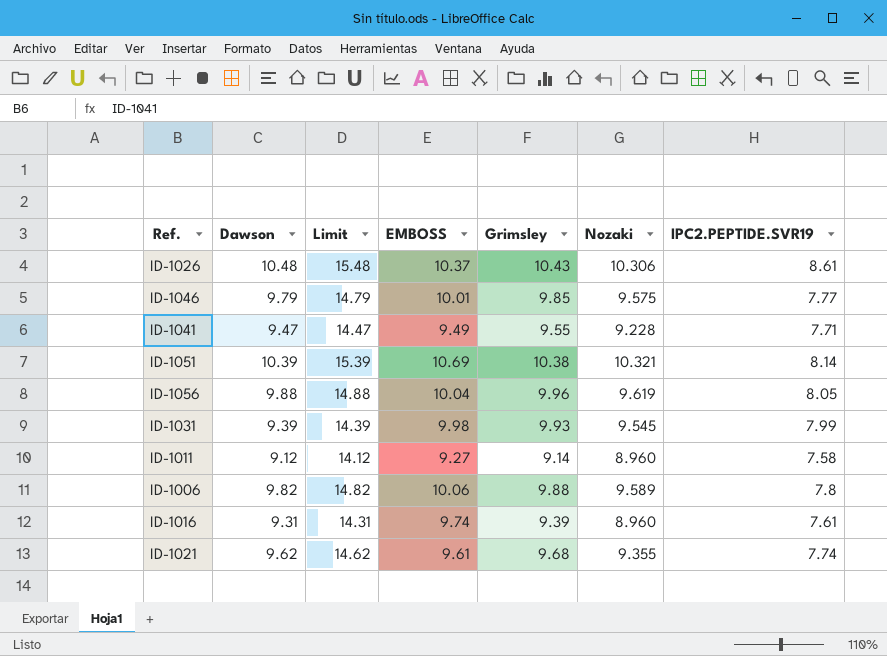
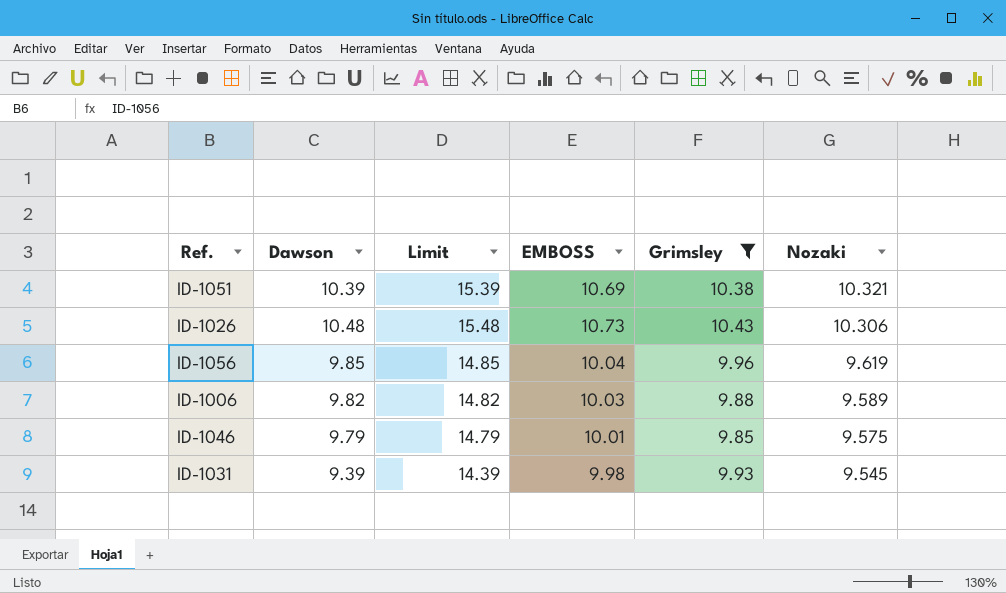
filter: none -> Grimsley >= 9.85
row order: none -> Nozaki descending
column IPC2.PEPTIDE.SVR19 | position: 7 -> none
ID-1026 | EMBOSS: 10.37 -> 10.73
ID-1056 | Dawson: 9.88 -> 9.85
ID-1056 | Limit: 14.88 -> 14.85
ID-1006 | EMBOSS: 10.06 -> 10.03

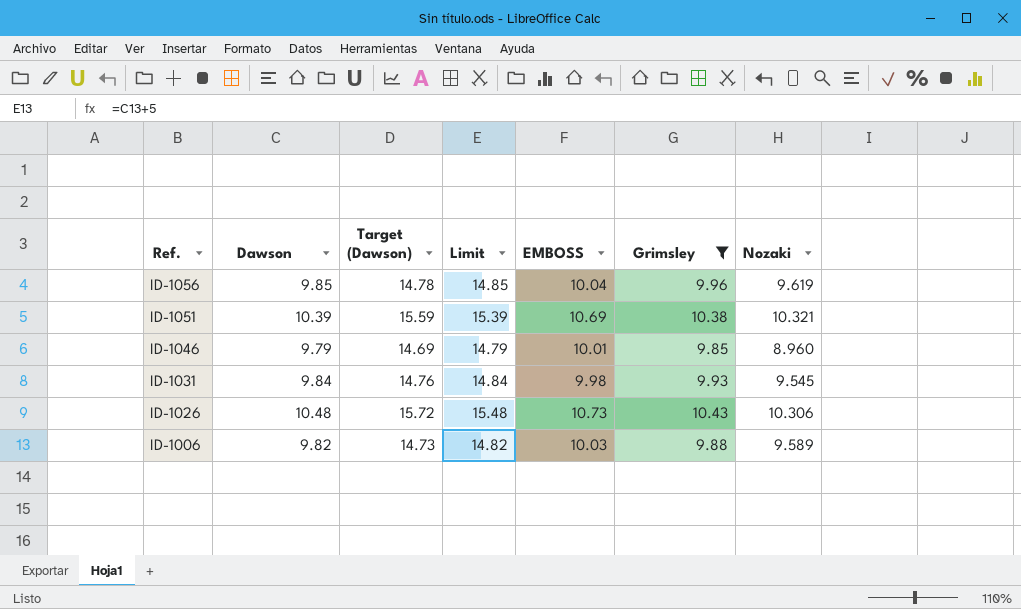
row order: Nozaki descending -> Ref. descending
column Target (Dawson) | formula: none -> [Dawson] * 1.5
ID-1046 | Nozaki: 9.575 -> 8.960
ID-1031 | Dawson: 9.39 -> 9.84
ID-1031 | Limit: 14.39 -> 14.84

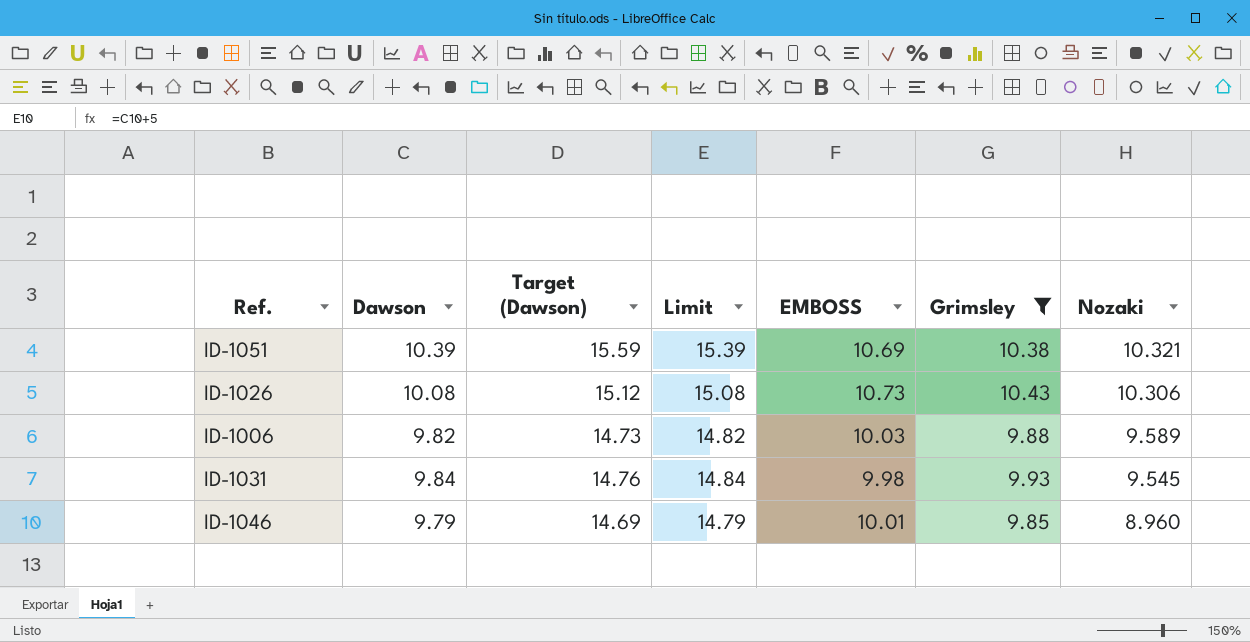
row order: Ref. descending -> Nozaki descending
row ID-1056: 9.85 | 14.78 | 14.85 | 10.04 | 9.96 | 9.619 -> none
ID-1026 | Dawson: 10.48 -> 10.08
ID-1026 | Target (Dawson): 15.72 -> 15.12
ID-1026 | Limit: 15.48 -> 15.08

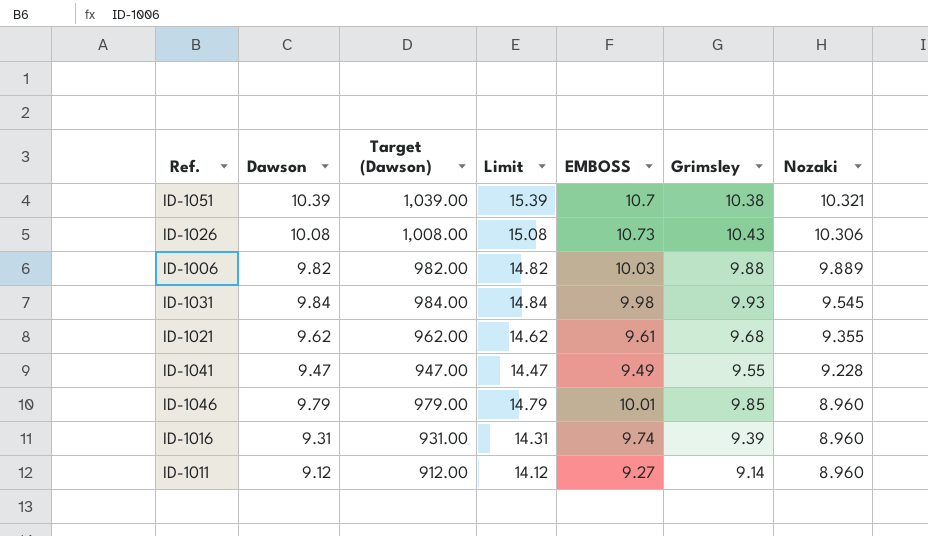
filter: Grimsley >= 9.85 -> none
column Target (Dawson) | formula: [Dawson] * 1.5 -> [Dawson] * 100
ID-1051 | EMBOSS: 10.69 -> 10.7
ID-1006 | Nozaki: 9.589 -> 9.889

